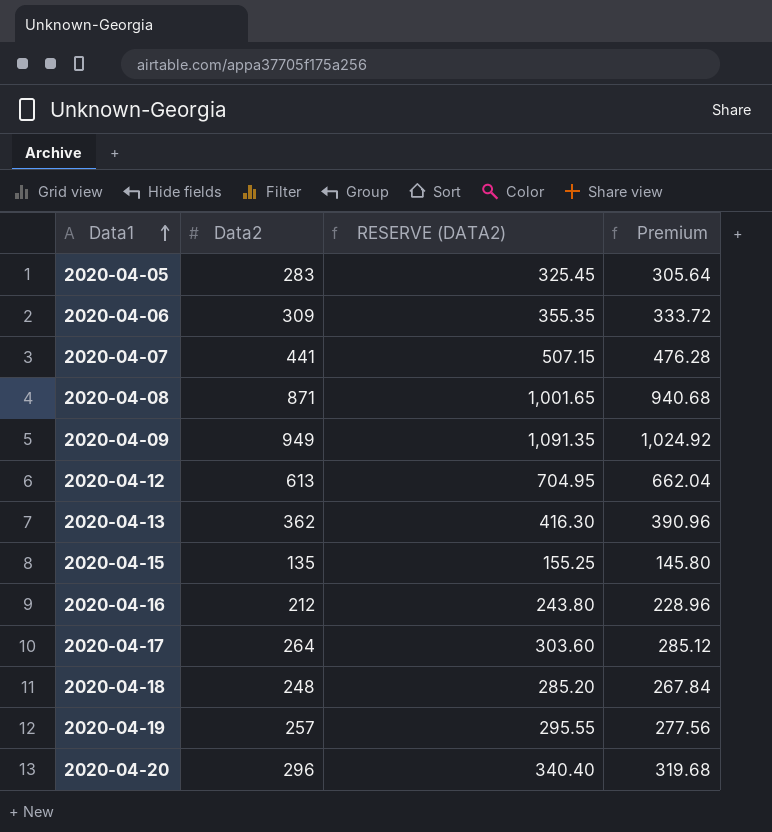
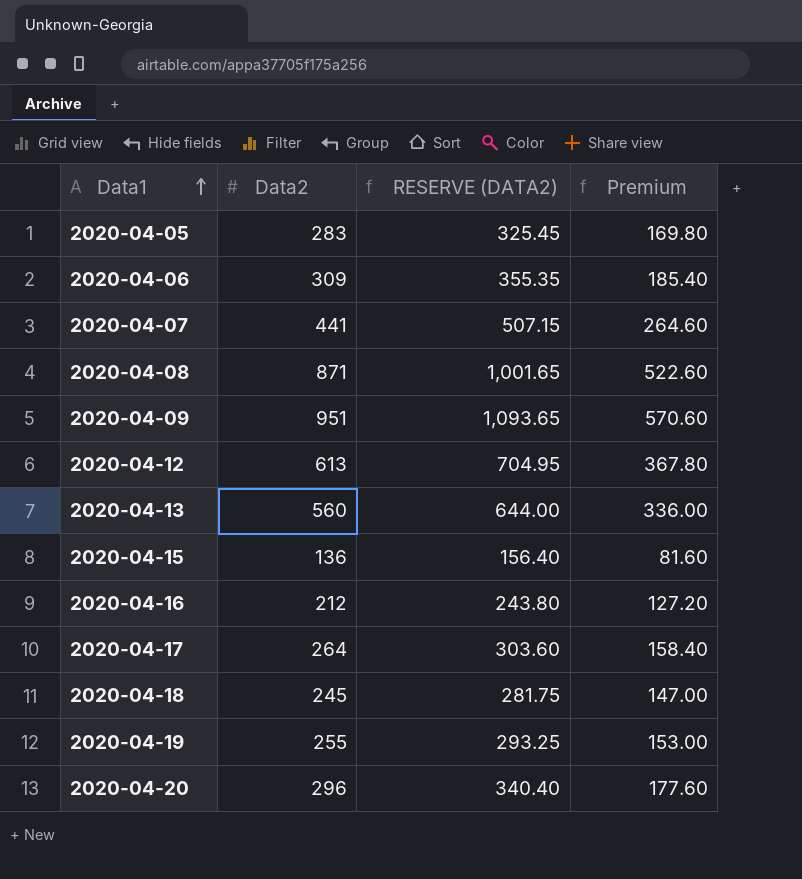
column Premium | formula: [Data2] * 1.08 -> [Data2] * 0.6
2020-04-09 | Data2: 949 -> 951
2020-04-09 | RESERVE (DATA2): 1,091.35 -> 1,093.65
2020-04-13 | Data2: 362 -> 560
2020-04-13 | RESERVE (DATA2): 416.30 -> 644.00
2020-04-15 | Data2: 135 -> 136
2020-04-15 | RESERVE (DATA2): 155.25 -> 156.40
2020-04-18 | Data2: 248 -> 245
2020-04-18 | RESERVE (DATA2): 285.20 -> 281.75
2020-04-19 | Data2: 257 -> 255
2020-04-19 | RESERVE (DATA2): 295.55 -> 293.25

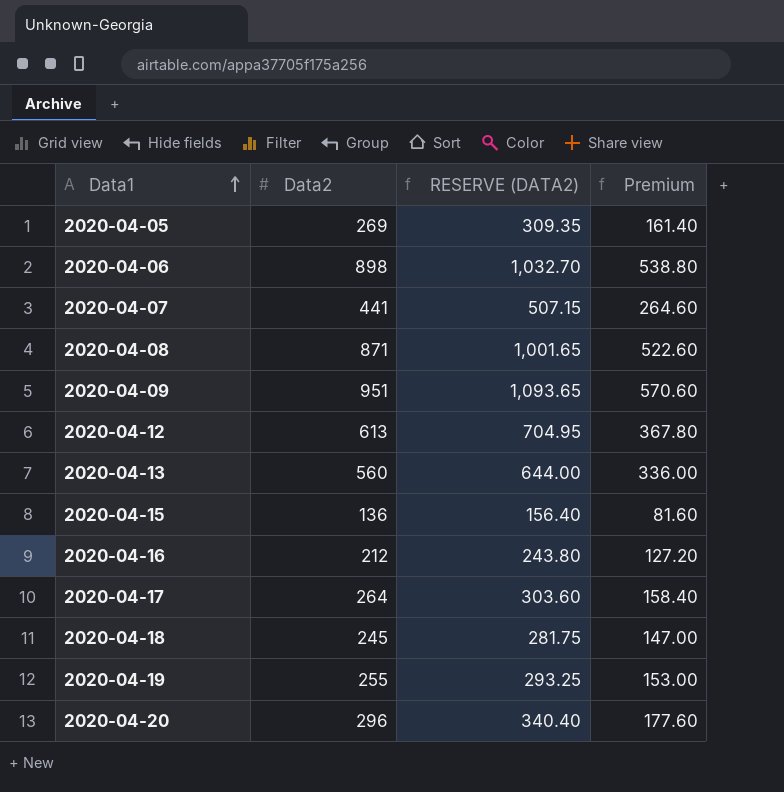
2020-04-05 | Data2: 283 -> 269
2020-04-05 | RESERVE (DATA2): 325.45 -> 309.35
2020-04-05 | Premium: 169.80 -> 161.40
2020-04-06 | Data2: 309 -> 898
2020-04-06 | RESERVE (DATA2): 355.35 -> 1,032.70
2020-04-06 | Premium: 185.40 -> 538.80

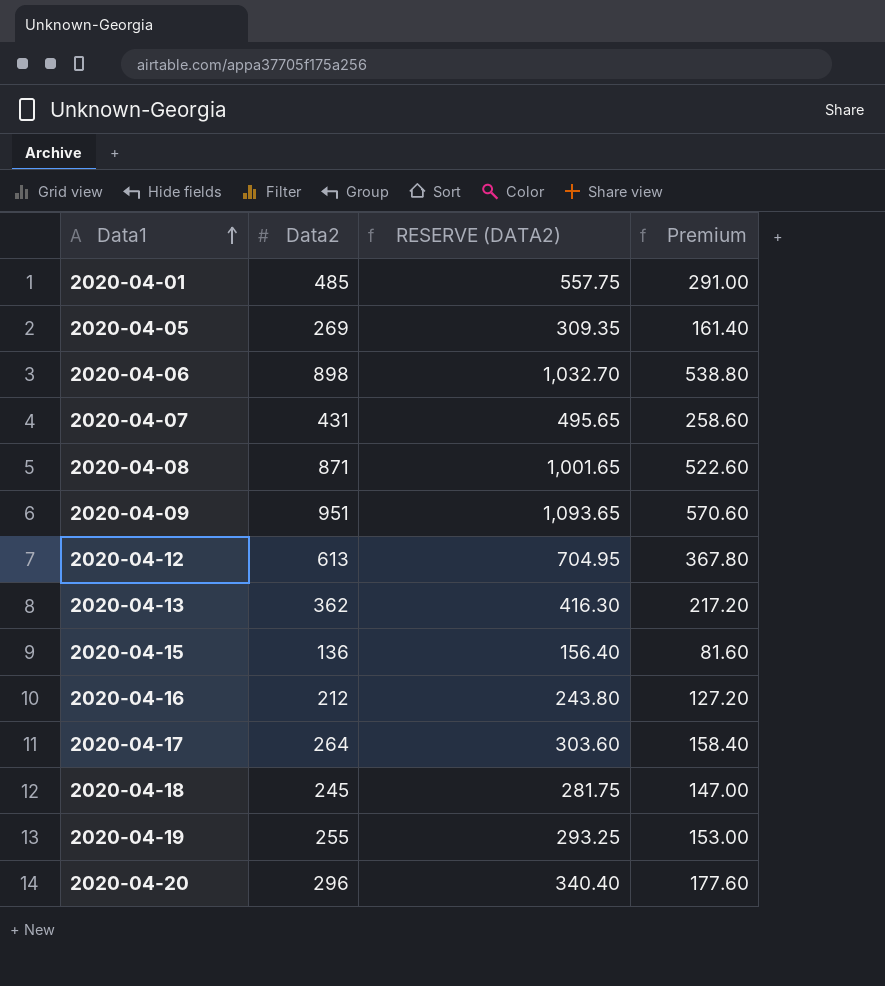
row 2020-04-01: none -> 485 | 557.75 | 291.00
2020-04-07 | Data2: 441 -> 431
2020-04-07 | RESERVE (DATA2): 507.15 -> 495.65
2020-04-07 | Premium: 264.60 -> 258.60
2020-04-13 | Data2: 560 -> 362
2020-04-13 | RESERVE (DATA2): 644.00 -> 416.30
2020-04-13 | Premium: 336.00 -> 217.20

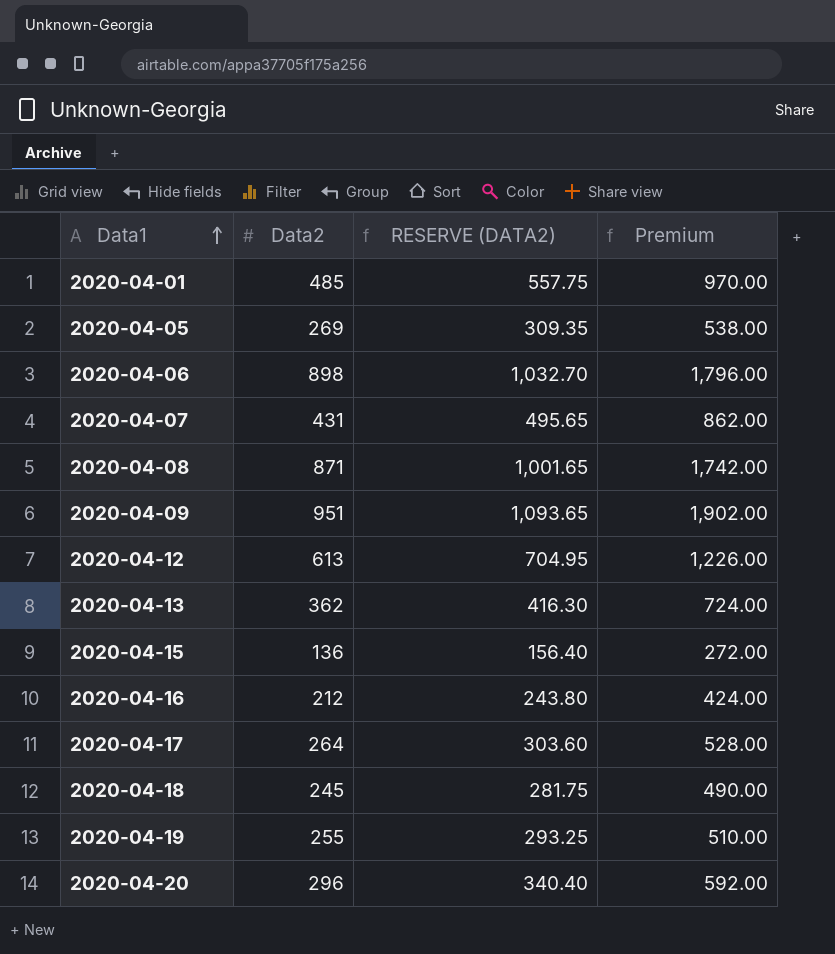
column Premium | formula: [Data2] * 0.6 -> [Data2] * 2

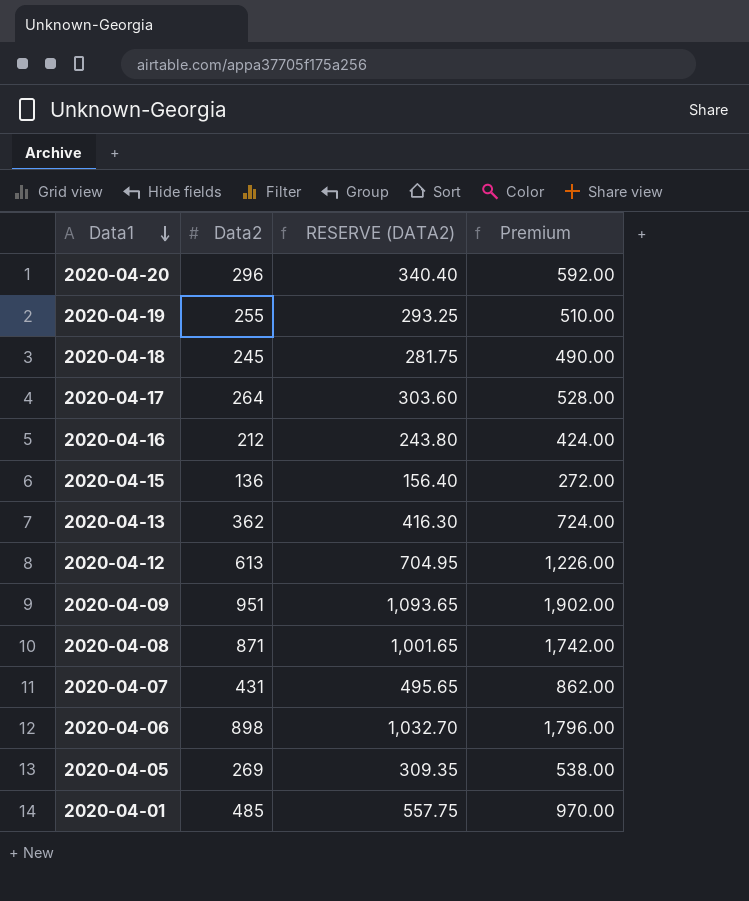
row order: Data1 ascending -> Data1 descending

